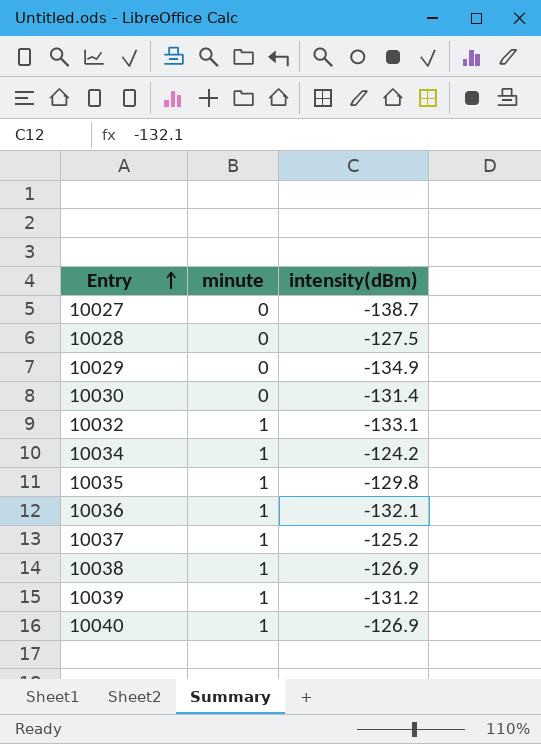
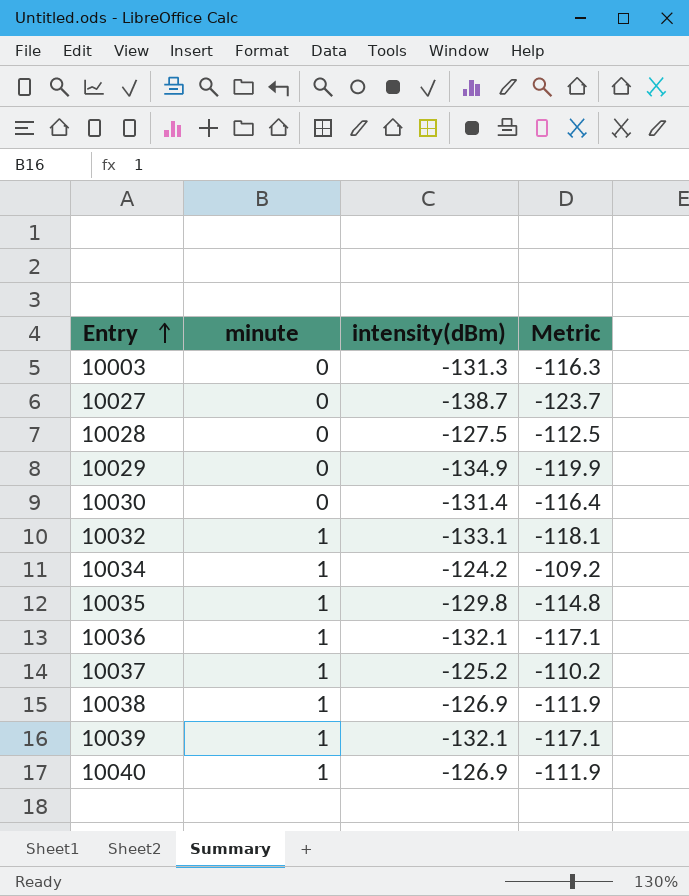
column Metric | formula: none -> [intensity(dBm)] + 15
row 10003: none -> 0 | -131.3 | -116.3
10039 | intensity(dBm): -131.2 -> -132.1

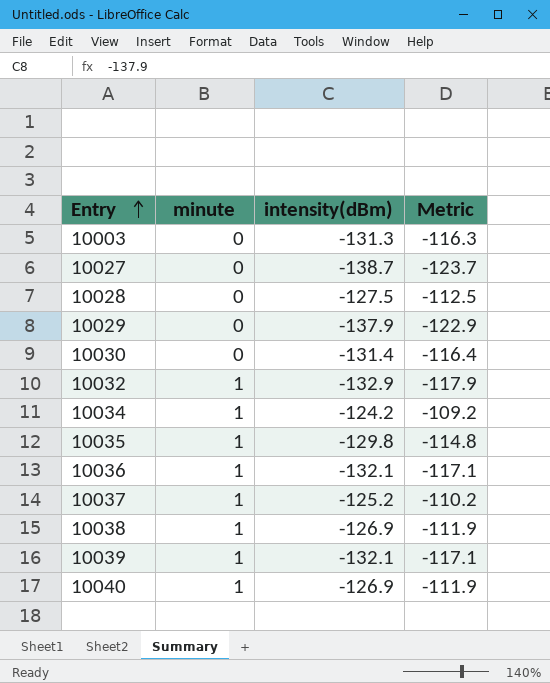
10029 | intensity(dBm): -134.9 -> -137.9
10029 | Metric: -119.9 -> -122.9
10032 | intensity(dBm): -133.1 -> -132.9
10032 | Metric: -118.1 -> -117.9

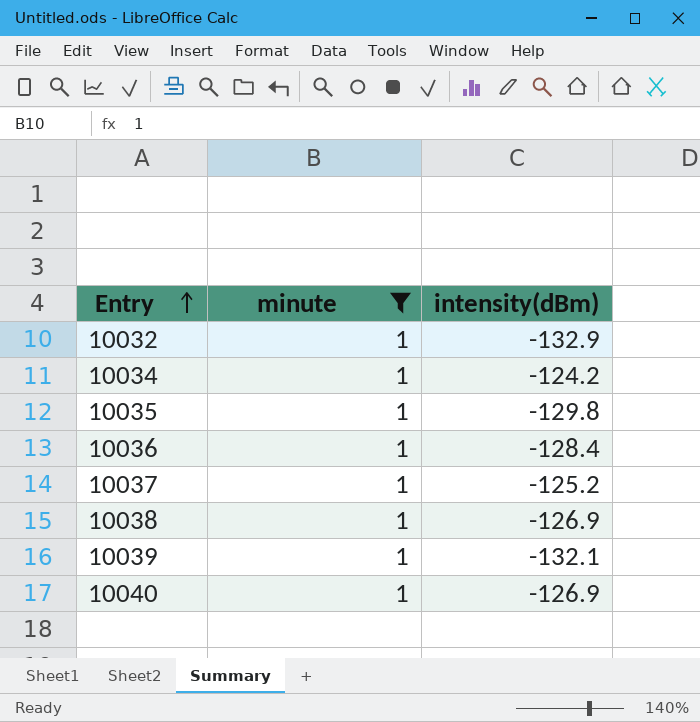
filter: none -> minute = 1
column Metric | formula: [intensity(dBm)] + 15 -> none
10036 | intensity(dBm): -132.1 -> -128.4

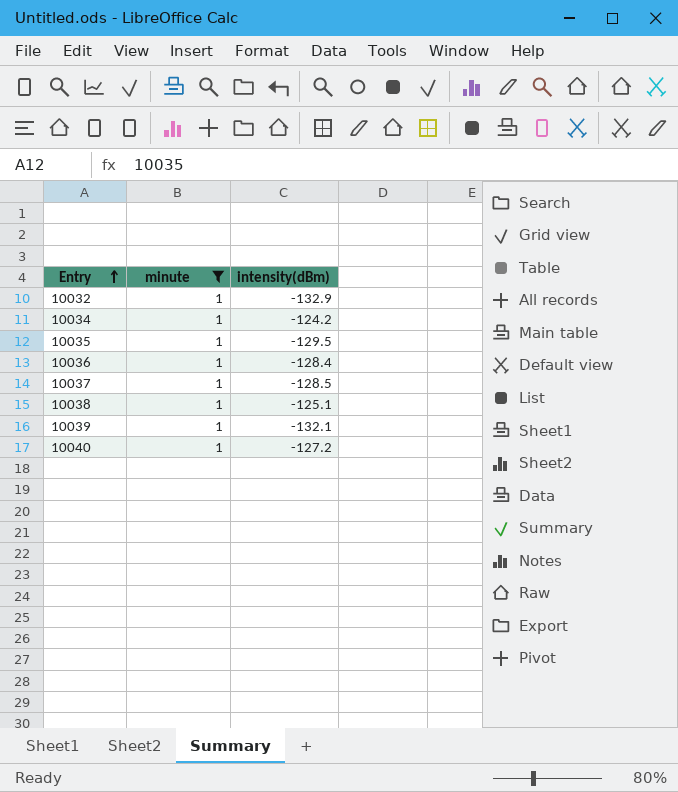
10035 | intensity(dBm): -129.8 -> -129.5
10037 | intensity(dBm): -125.2 -> -128.5
10038 | intensity(dBm): -126.9 -> -125.1
10040 | intensity(dBm): -126.9 -> -127.2

